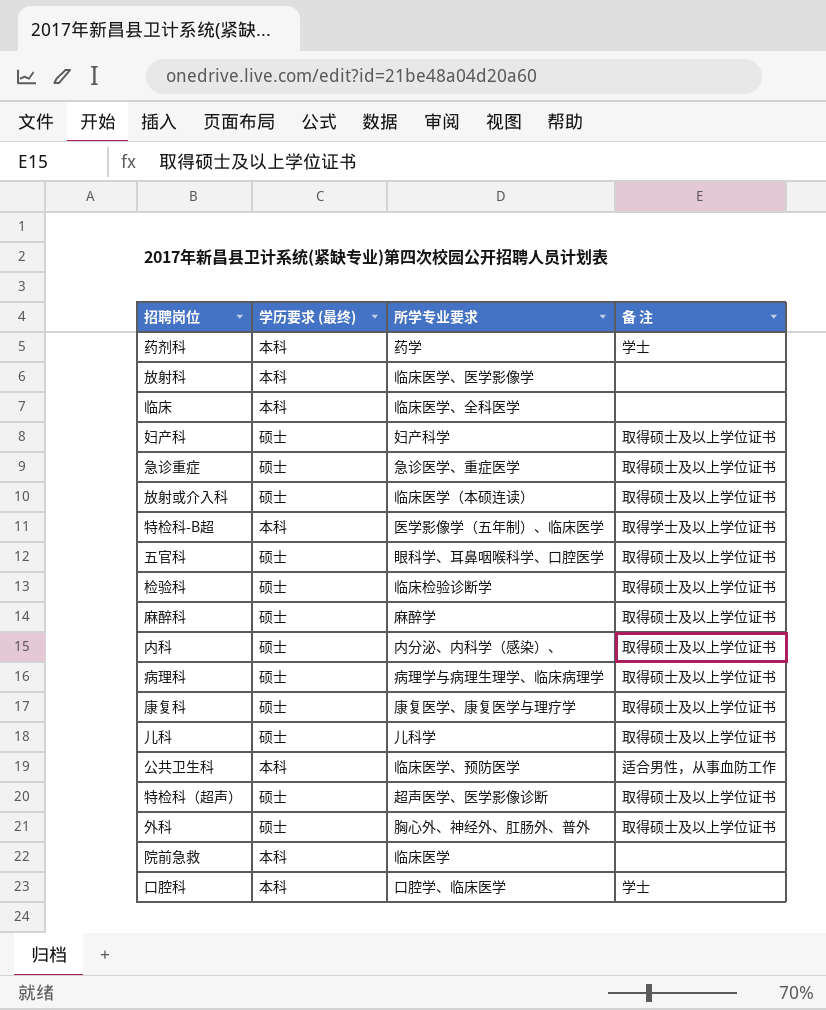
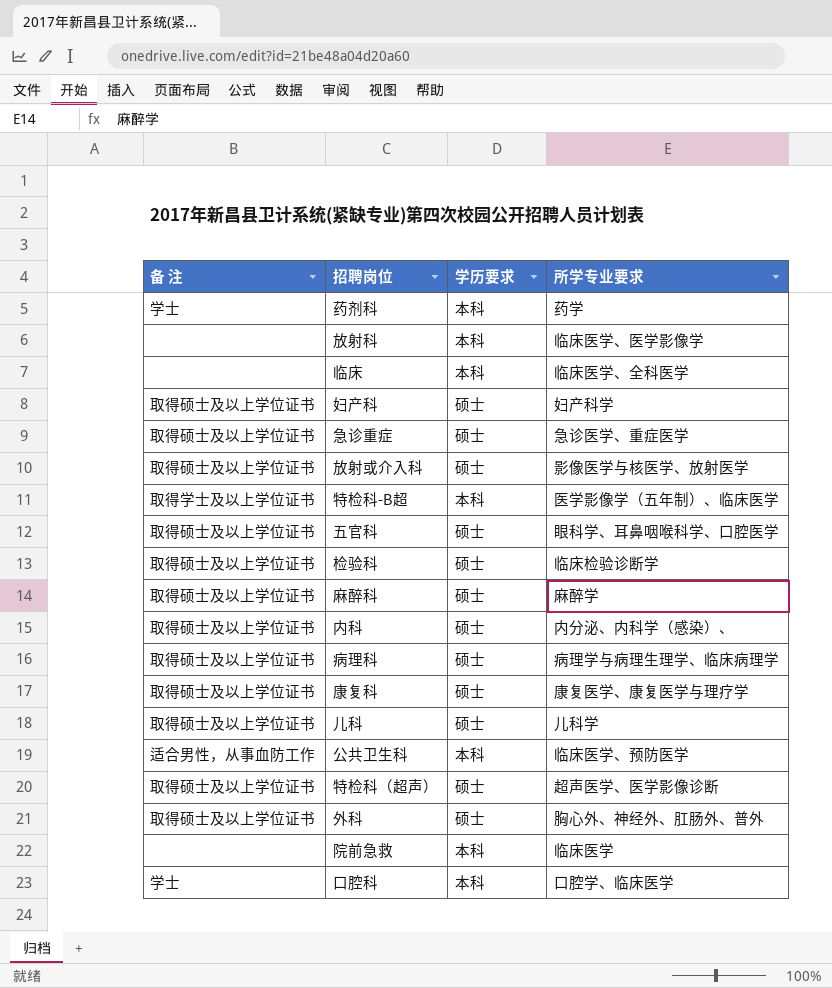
column 备 注 | position: 4 -> 1
column name: 学历要求 (最终) -> 学历要求
放射或介入科 | 所学专业要求: 临床医学（本硕连读） -> 影像医学与核医学、放射医学

